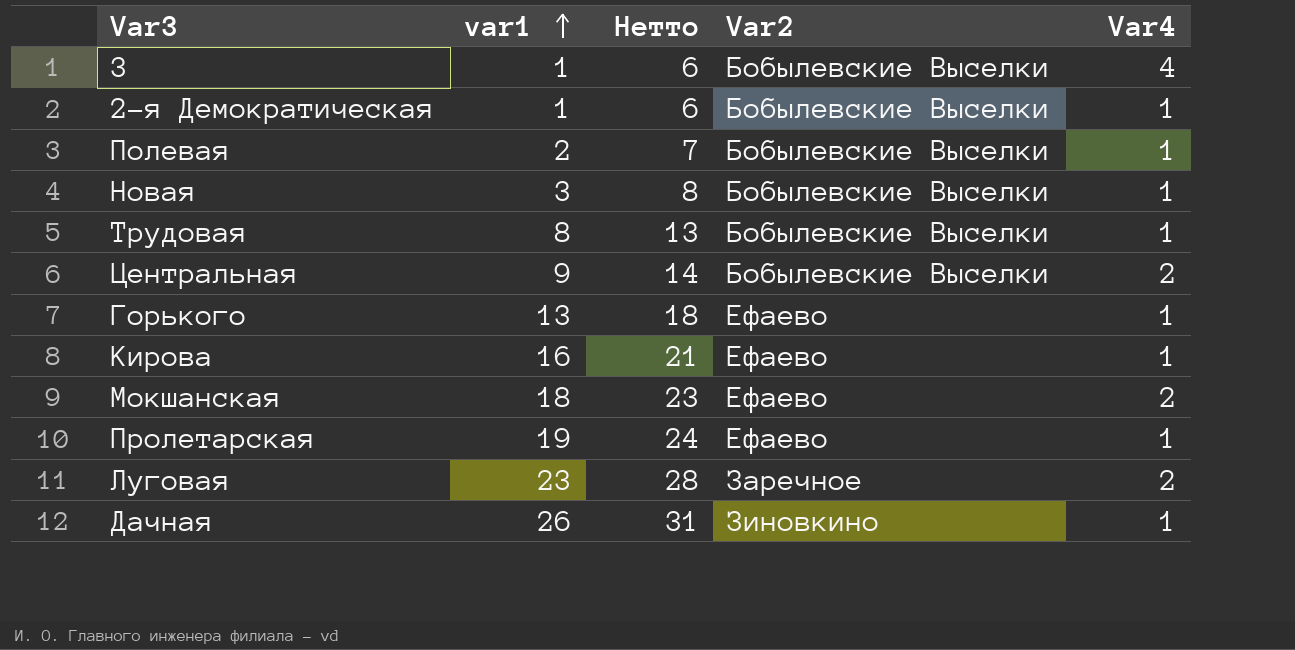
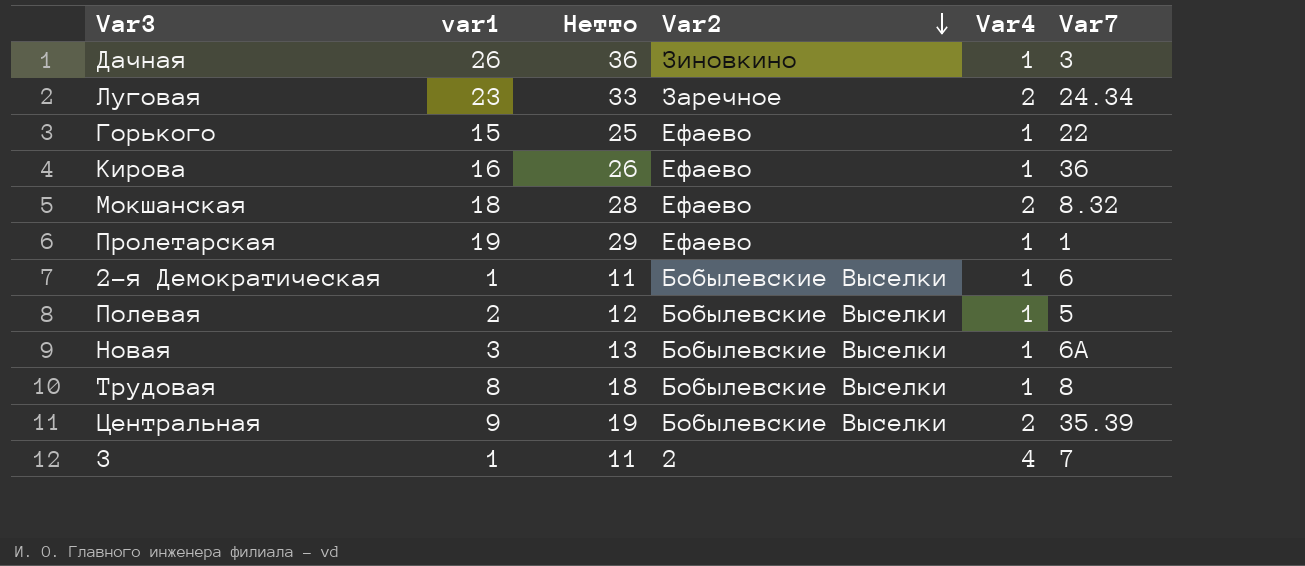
row order: var1 ascending -> Var2 descending
column Нетто | formula: [var1] + 5 -> [var1] + 10
column Var7 | position: none -> 6
Горького | var1: 13 -> 15
3 | Var2: Бобылевские Выселки -> 2

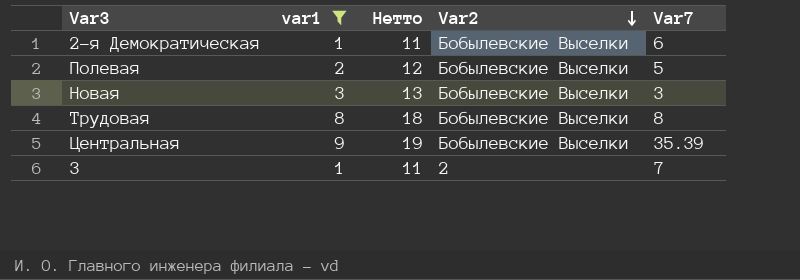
filter: none -> var1 <= 9
column Var4 | position: 5 -> none
Новая | Var7: 6А -> 3

